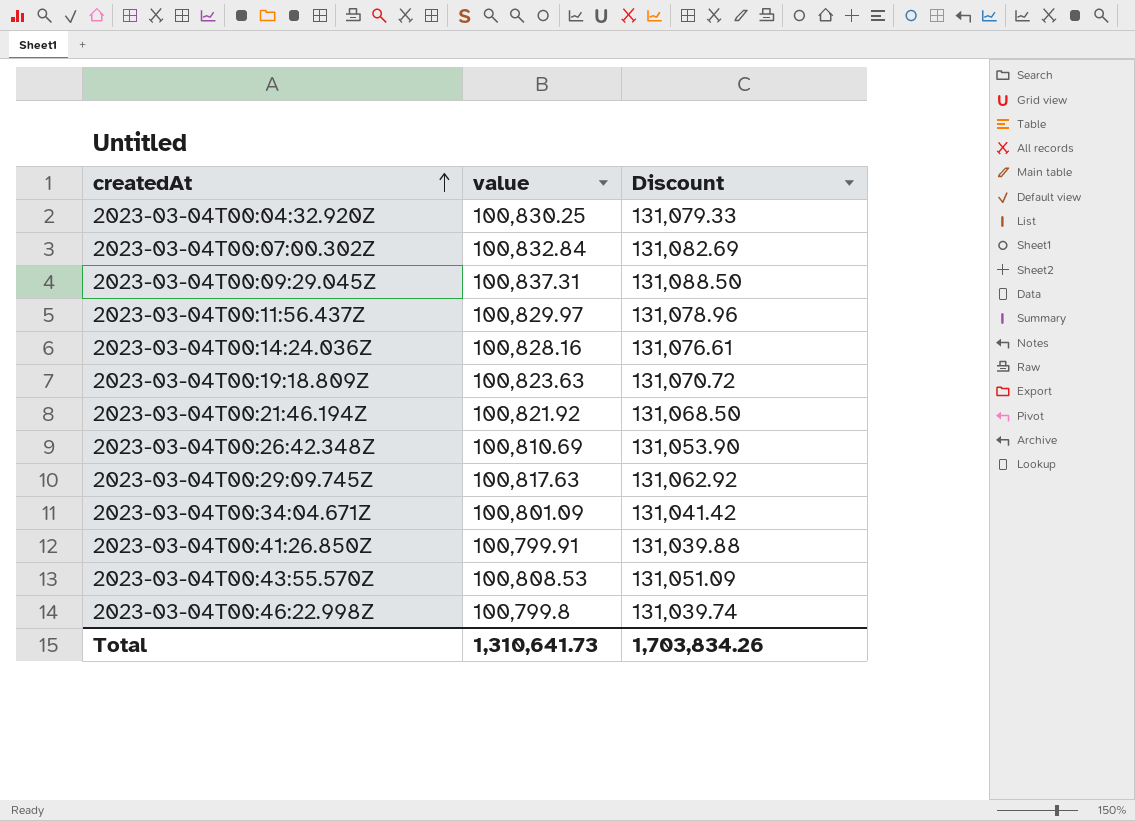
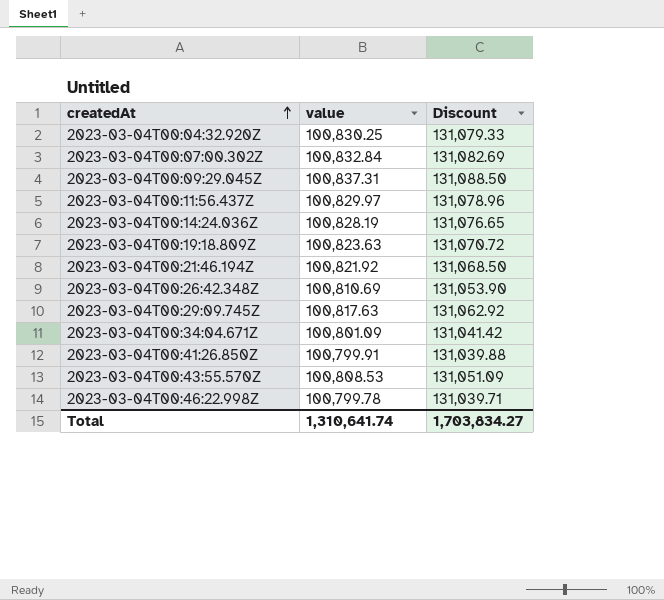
2023-03-04T00:14:24.036Z | value: 100,828.16 -> 100,828.19
2023-03-04T00:14:24.036Z | Discount: 131,076.61 -> 131,076.65
2023-03-04T00:46:22.998Z | value: 100,799.8 -> 100,799.78
2023-03-04T00:46:22.998Z | Discount: 131,039.74 -> 131,039.71
Total | value: 1,310,641.73 -> 1,310,641.74
Total | Discount: 1,703,834.26 -> 1,703,834.27

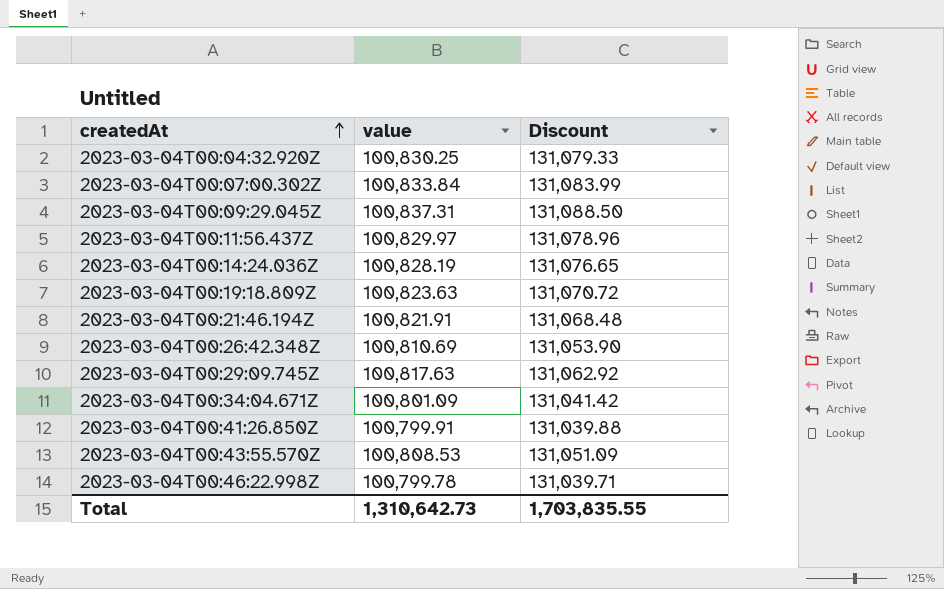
2023-03-04T00:07:00.302Z | value: 100,832.84 -> 100,833.84
2023-03-04T00:07:00.302Z | Discount: 131,082.69 -> 131,083.99
2023-03-04T00:21:46.194Z | value: 100,821.92 -> 100,821.91
2023-03-04T00:21:46.194Z | Discount: 131,068.50 -> 131,068.48
Total | value: 1,310,641.74 -> 1,310,642.73
Total | Discount: 1,703,834.27 -> 1,703,835.55

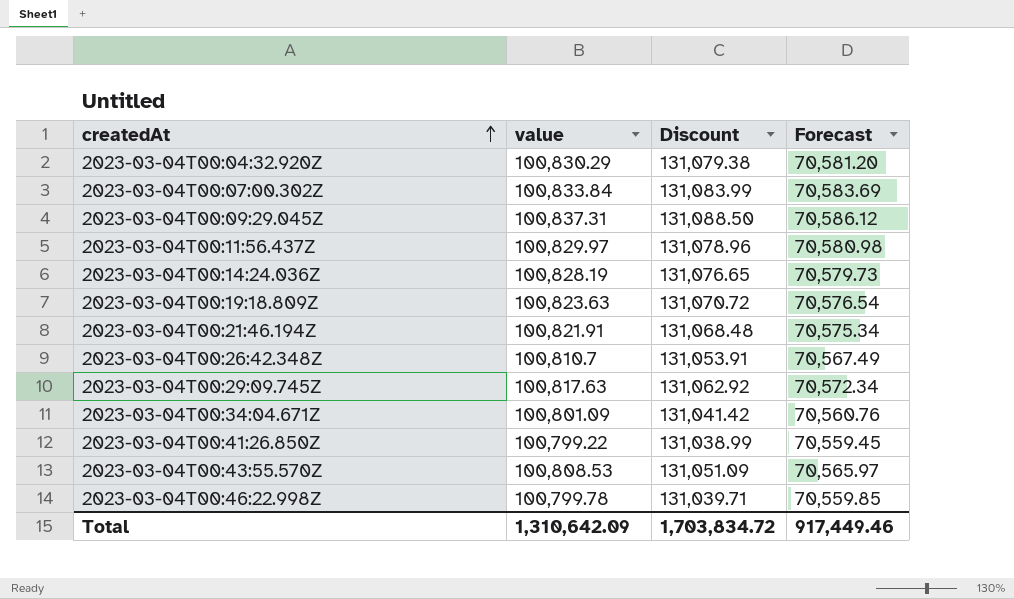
column Forecast | formula: none -> [value] * 0.7
2023-03-04T00:04:32.920Z | value: 100,830.25 -> 100,830.29
2023-03-04T00:04:32.920Z | Discount: 131,079.33 -> 131,079.38
2023-03-04T00:26:42.348Z | value: 100,810.69 -> 100,810.7
2023-03-04T00:26:42.348Z | Discount: 131,053.90 -> 131,053.91
2023-03-04T00:41:26.850Z | value: 100,799.91 -> 100,799.22
2023-03-04T00:41:26.850Z | Discount: 131,039.88 -> 131,038.99
Total | value: 1,310,642.73 -> 1,310,642.09
Total | Discount: 1,703,835.55 -> 1,703,834.72

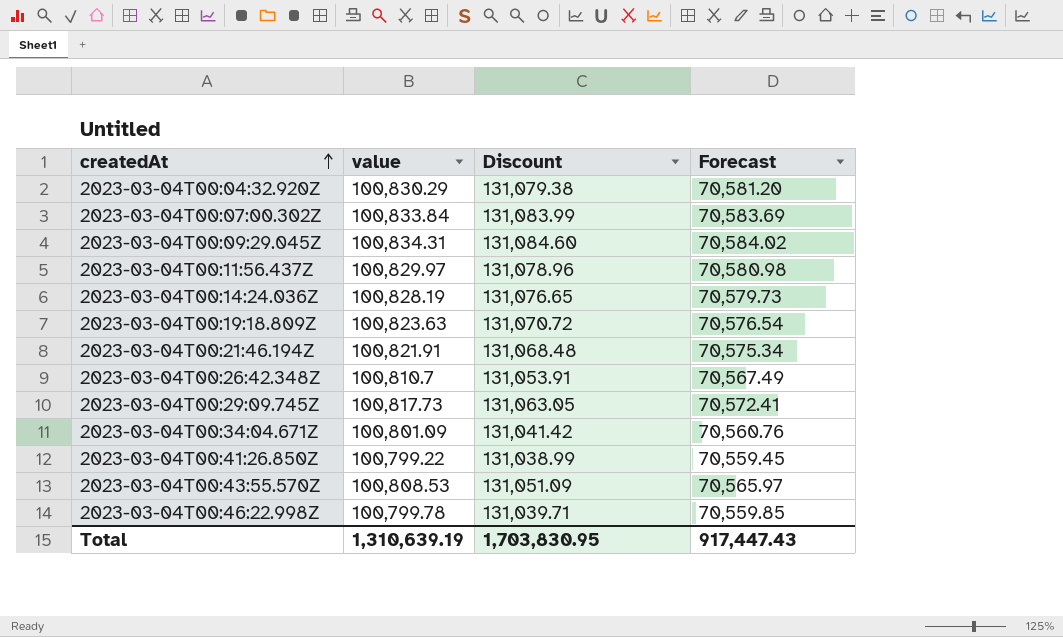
2023-03-04T00:09:29.045Z | value: 100,837.31 -> 100,834.31
2023-03-04T00:09:29.045Z | Discount: 131,088.50 -> 131,084.60
2023-03-04T00:09:29.045Z | Forecast: 70,586.12 -> 70,584.02
2023-03-04T00:29:09.745Z | value: 100,817.63 -> 100,817.73
2023-03-04T00:29:09.745Z | Discount: 131,062.92 -> 131,063.05
2023-03-04T00:29:09.745Z | Forecast: 70,572.34 -> 70,572.41
Total | value: 1,310,642.09 -> 1,310,639.19
Total | Discount: 1,703,834.72 -> 1,703,830.95
Total | Forecast: 917,449.46 -> 917,447.43

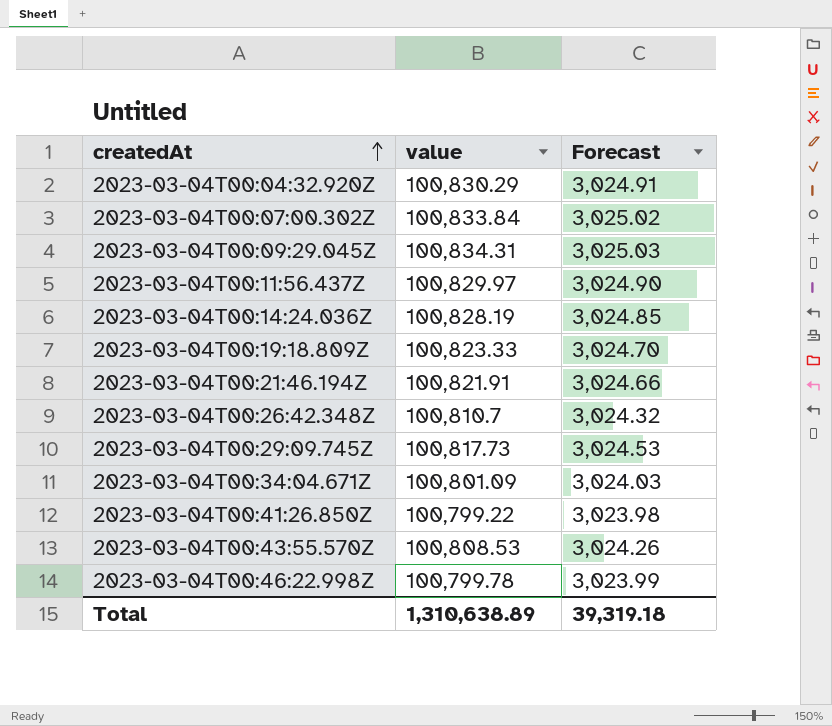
column Discount | formula: [value] * 1.3 -> none
column Forecast | formula: [value] * 0.7 -> [value] * 0.03
2023-03-04T00:19:18.809Z | value: 100,823.63 -> 100,823.33
Total | value: 1,310,639.19 -> 1,310,638.89
Total | Forecast: 917,447.43 -> 39,319.18

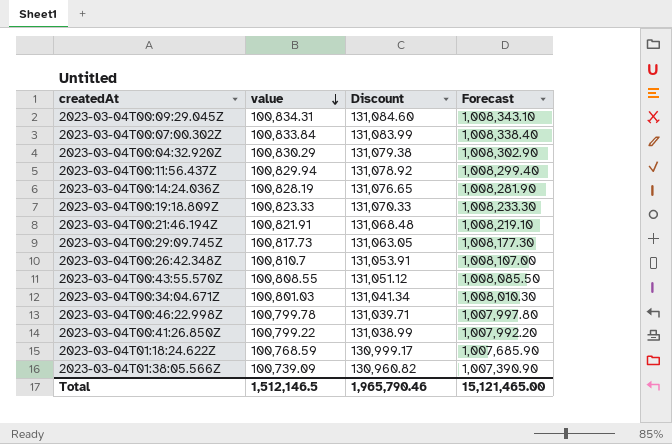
row order: createdAt ascending -> value descending
column Discount | formula: none -> [value] * 1.3
column Forecast | formula: [value] * 0.03 -> [value] * 10
2023-03-04T00:11:56.437Z | value: 100,829.97 -> 100,829.94
2023-03-04T00:43:55.570Z | value: 100,808.53 -> 100,808.55
2023-03-04T00:34:04.671Z | value: 100,801.09 -> 100,801.03
row 2023-03-04T01:18:24.622Z: none -> 100,768.59 | 130,999.17 | 1,007,685.90
row 2023-03-04T01:38:05.566Z: none -> 100,739.09 | 130,960.82 | 1,007,390.90
Total | value: 1,310,638.89 -> 1,512,146.5
Total | Forecast: 39,319.18 -> 15,121,465.00

